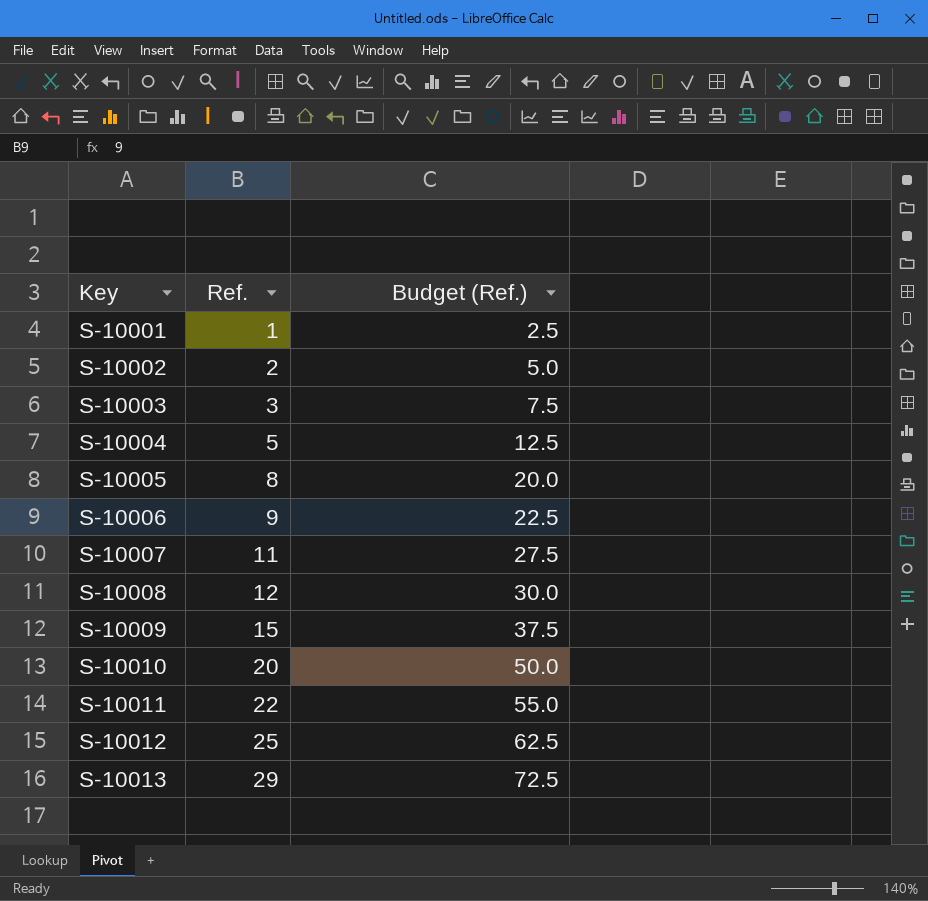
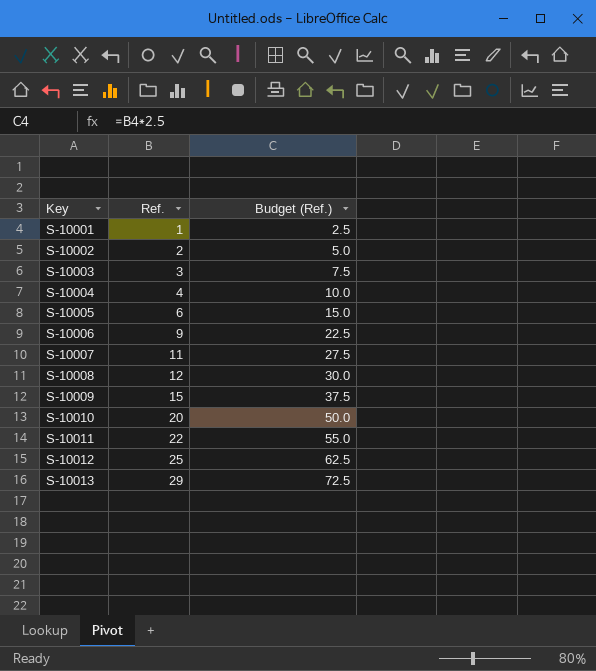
S-10004 | Ref.: 5 -> 4
S-10004 | Budget (Ref.): 12.5 -> 10.0
S-10005 | Ref.: 8 -> 6
S-10005 | Budget (Ref.): 20.0 -> 15.0

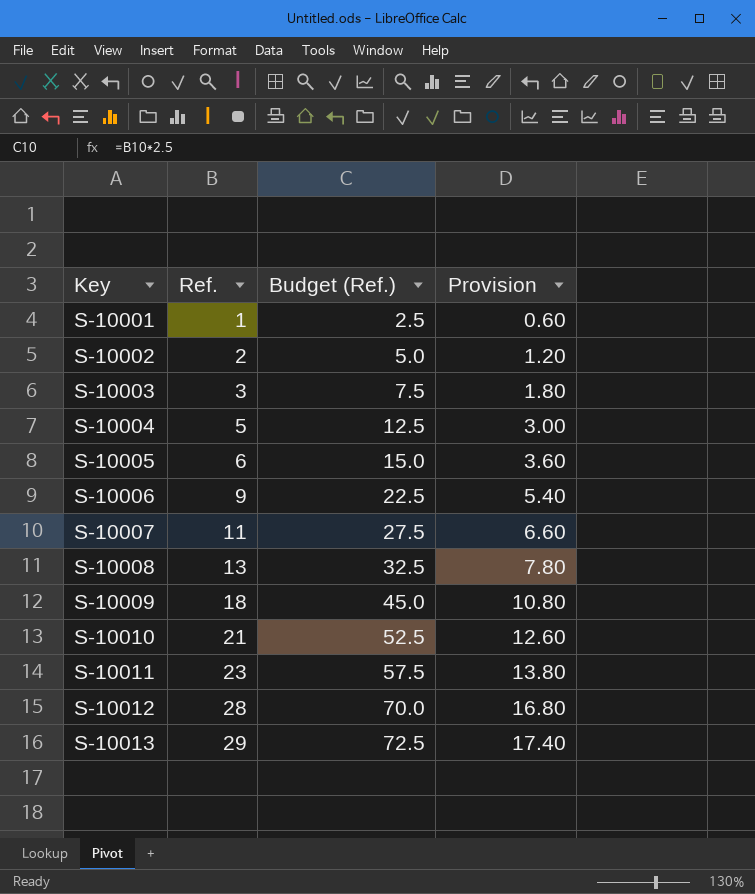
column Provision | formula: none -> [Ref.] * 0.6
S-10004 | Ref.: 4 -> 5
S-10004 | Budget (Ref.): 10.0 -> 12.5
S-10008 | Ref.: 12 -> 13
S-10008 | Budget (Ref.): 30.0 -> 32.5
S-10009 | Ref.: 15 -> 18
S-10009 | Budget (Ref.): 37.5 -> 45.0
S-10010 | Ref.: 20 -> 21
S-10010 | Budget (Ref.): 50.0 -> 52.5
S-10011 | Ref.: 22 -> 23
S-10011 | Budget (Ref.): 55.0 -> 57.5
S-10012 | Ref.: 25 -> 28
S-10012 | Budget (Ref.): 62.5 -> 70.0

